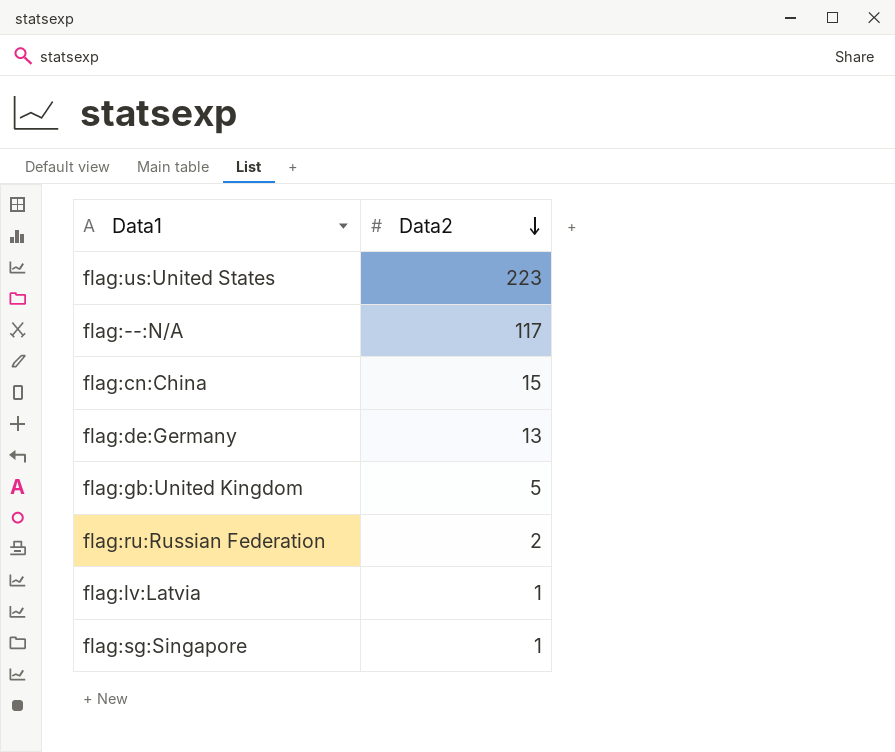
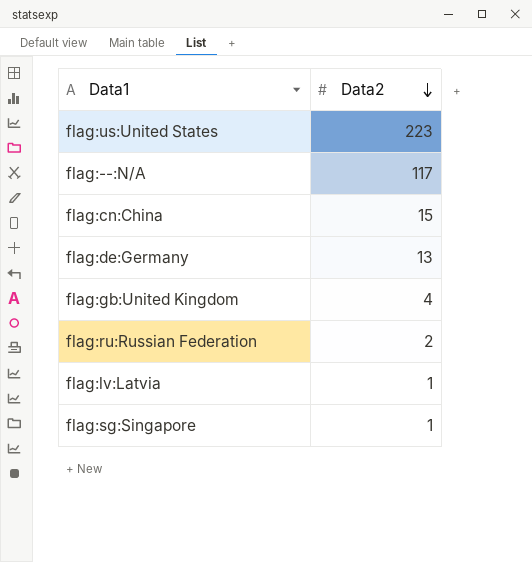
flag:gb:United Kingdom | Data2: 5 -> 4

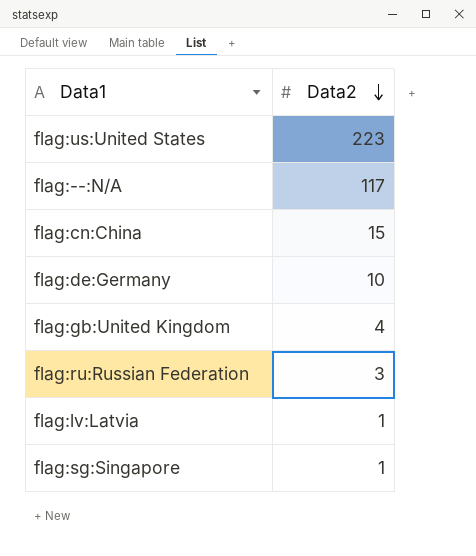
flag:de:Germany | Data2: 13 -> 10
flag:ru:Russian Federation | Data2: 2 -> 3

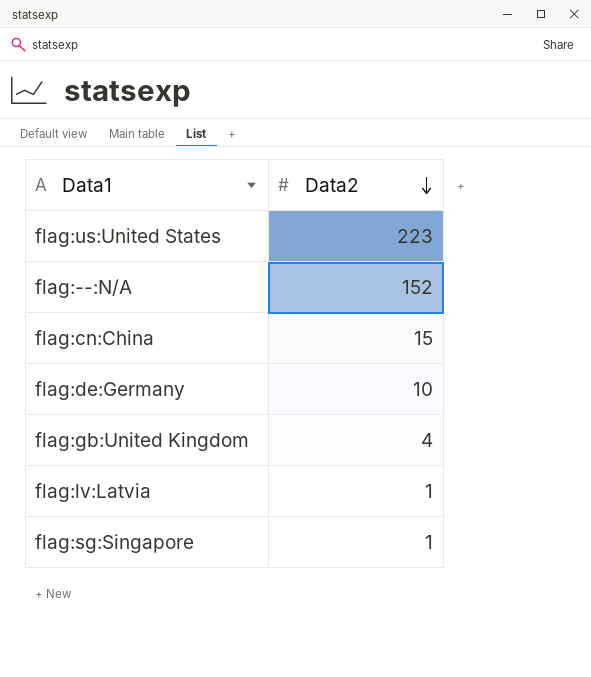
row flag:ru:Russian Federation: 3 -> none
flag:--:N/A | Data2: 117 -> 152

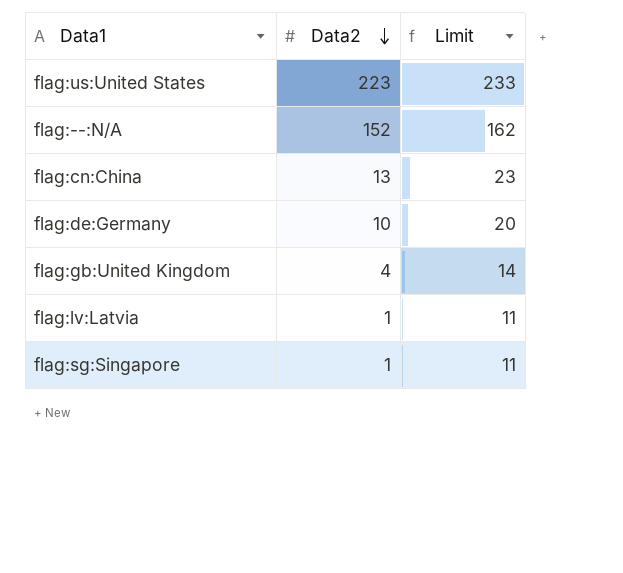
column Limit | formula: none -> [Data2] + 10
flag:cn:China | Data2: 15 -> 13

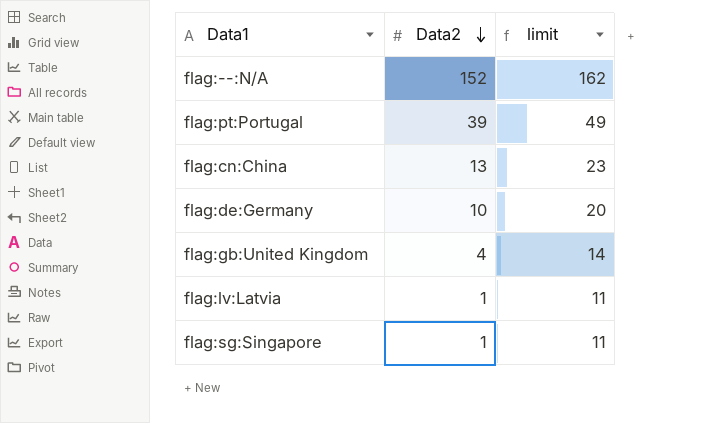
column name: Limit -> limit
row flag:us:United States: 223 | 233 -> none
row flag:pt:Portugal: none -> 39 | 49

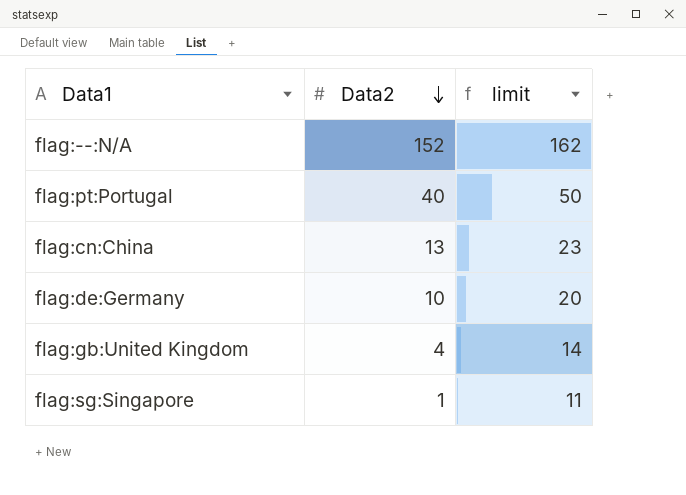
row flag:lv:Latvia: 1 | 11 -> none
flag:pt:Portugal | Data2: 39 -> 40
flag:pt:Portugal | limit: 49 -> 50

